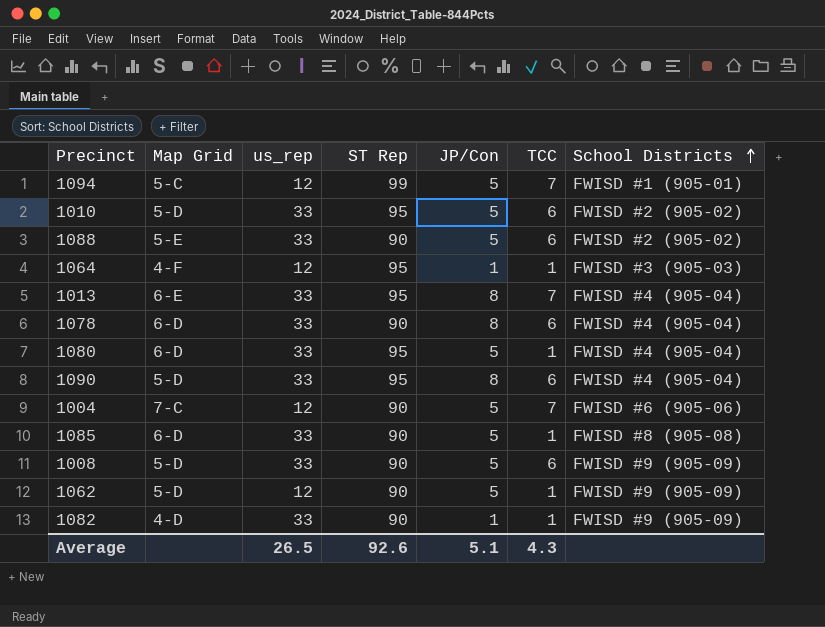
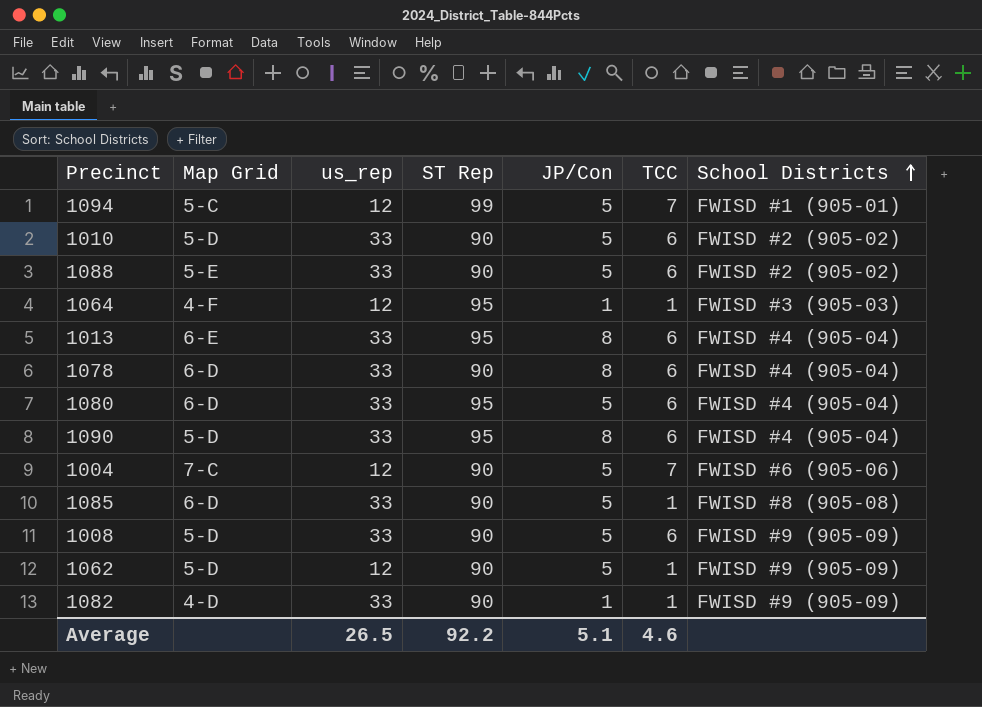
1010 | ST Rep: 95 -> 90
1013 | TCC: 7 -> 6
1080 | TCC: 1 -> 6
Average | ST Rep: 92.6 -> 92.2
Average | TCC: 4.3 -> 4.6

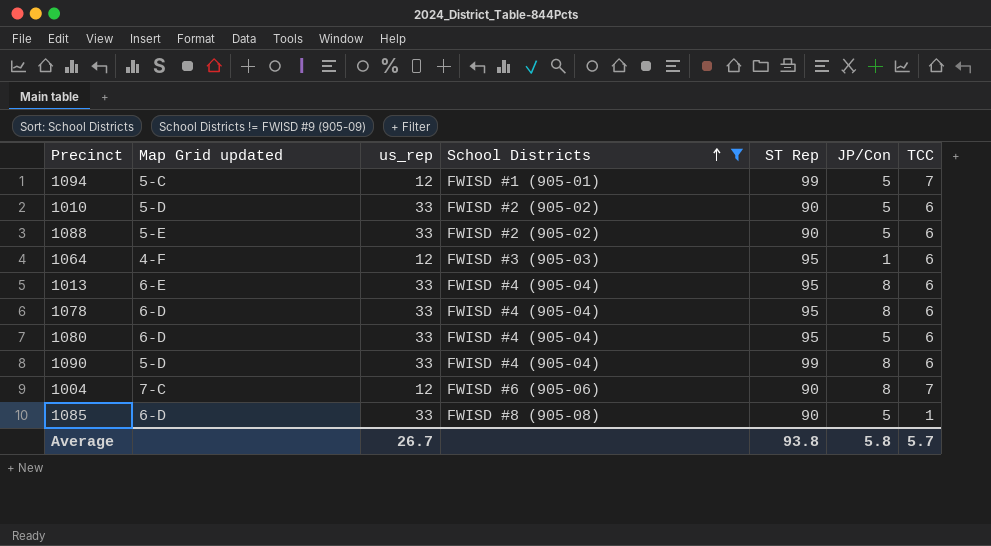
filter: none -> School Districts != FWISD #9 (905-09)
column name: Map Grid -> Map Grid updated
column School Districts | position: 7 -> 4
1064 | TCC: 1 -> 6
1078 | ST Rep: 90 -> 95
1090 | ST Rep: 95 -> 99
1004 | JP/Con: 5 -> 8
Average | us_rep: 26.5 -> 26.7
Average | ST Rep: 92.2 -> 93.8
Average | JP/Con: 5.1 -> 5.8
Average | TCC: 4.6 -> 5.7

